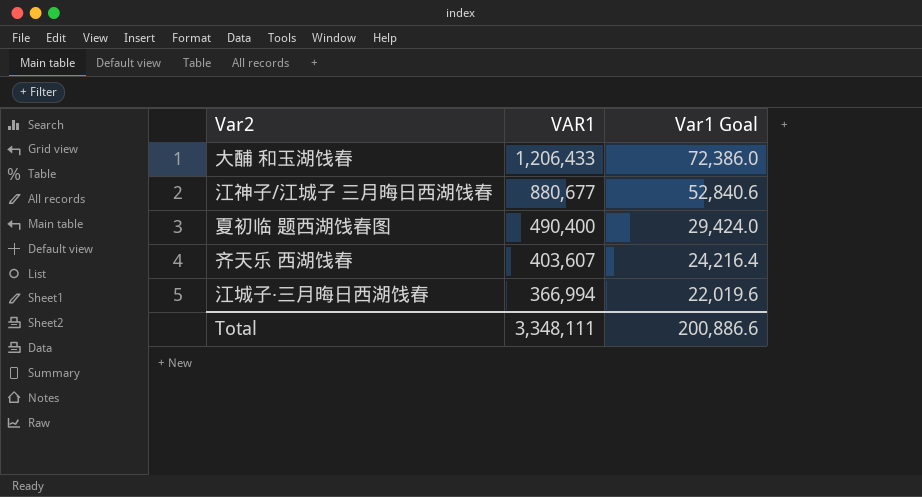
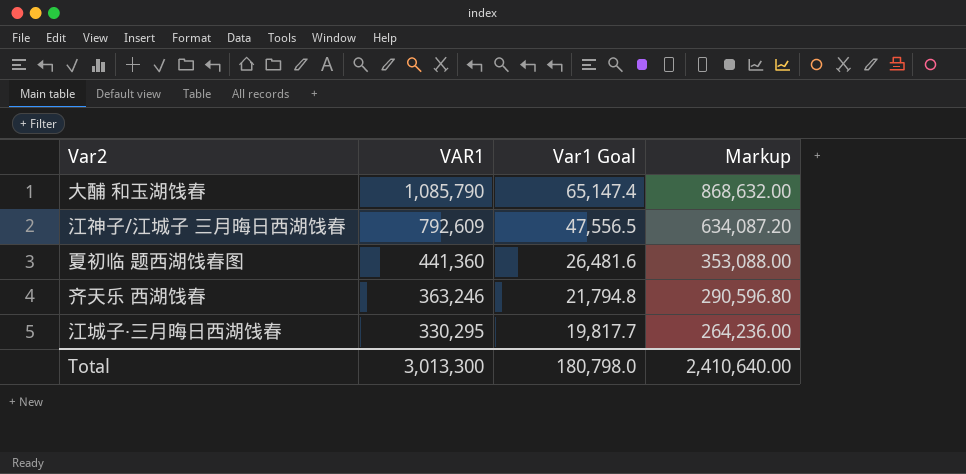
column Markup | formula: none -> [VAR1] * 0.8
大酺 和玉湖饯春 | VAR1: 1,206,433 -> 1,085,790
大酺 和玉湖饯春 | Var1 Goal: 72,386.0 -> 65,147.4
江神子/江城子 三月晦日西湖饯春 | VAR1: 880,677 -> 792,609
江神子/江城子 三月晦日西湖饯春 | Var1 Goal: 52,840.6 -> 47,556.5
夏初临 题西湖饯春图 | VAR1: 490,400 -> 441,360
夏初临 题西湖饯春图 | Var1 Goal: 29,424.0 -> 26,481.6
齐天乐 西湖饯春 | VAR1: 403,607 -> 363,246
齐天乐 西湖饯春 | Var1 Goal: 24,216.4 -> 21,794.8
江城子·三月晦日西湖饯春 | VAR1: 366,994 -> 330,295
江城子·三月晦日西湖饯春 | Var1 Goal: 22,019.6 -> 19,817.7
Total | VAR1: 3,348,111 -> 3,013,300
Total | Var1 Goal: 200,886.6 -> 180,798.0

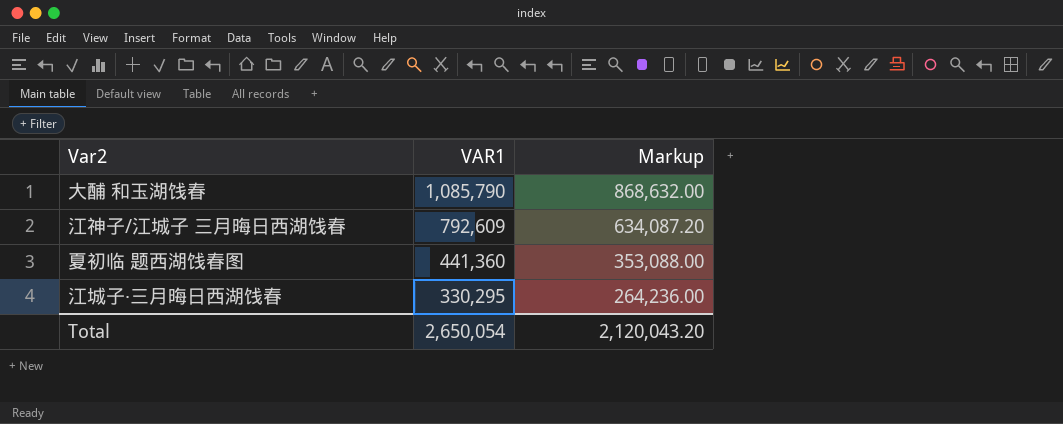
column Var1 Goal | formula: [VAR1] * 0.06 -> none
row 齐天乐 西湖饯春: 363,246 | 21,794.8 | 290,596.80 -> none
Total | VAR1: 3,013,300 -> 2,650,054
Total | Markup: 2,410,640.00 -> 2,120,043.20

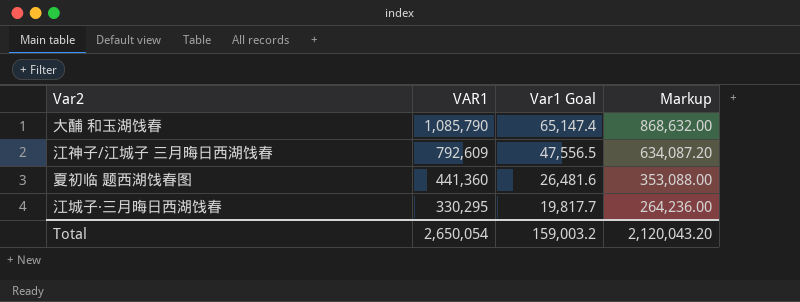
column Var1 Goal | formula: none -> [VAR1] * 0.06

